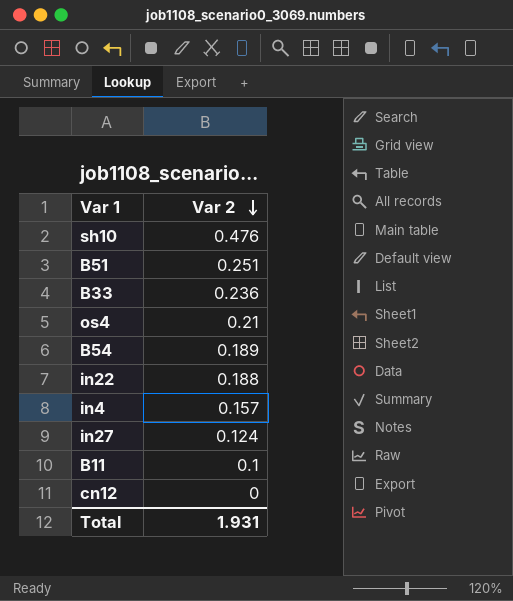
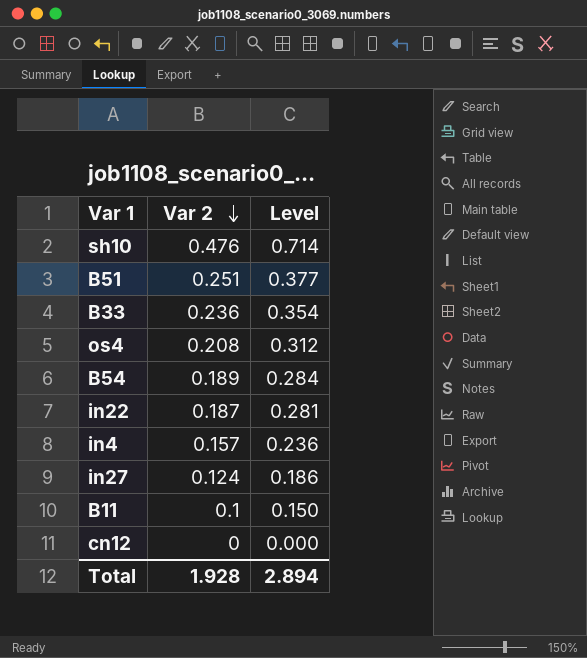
column Level | formula: none -> [Var 2] * 1.5
os4 | Var 2: 0.21 -> 0.208
in22 | Var 2: 0.188 -> 0.187
Total | Var 2: 1.931 -> 1.928

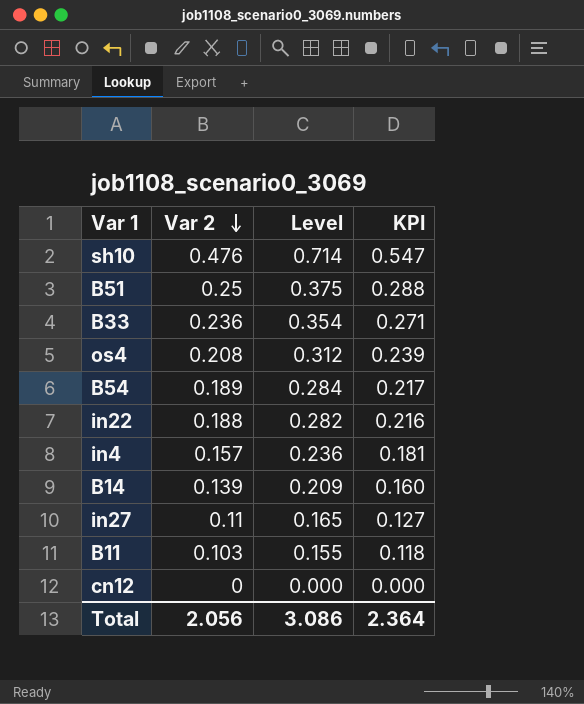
column KPI | formula: none -> [Var 2] * 1.15
B51 | Var 2: 0.251 -> 0.25
B51 | Level: 0.377 -> 0.375
in22 | Var 2: 0.187 -> 0.188
in22 | Level: 0.281 -> 0.282
row B14: none -> 0.139 | 0.209 | 0.160
in27 | Var 2: 0.124 -> 0.11
in27 | Level: 0.186 -> 0.165
B11 | Var 2: 0.1 -> 0.103
B11 | Level: 0.150 -> 0.155
Total | Var 2: 1.928 -> 2.056
Total | Level: 2.894 -> 3.086

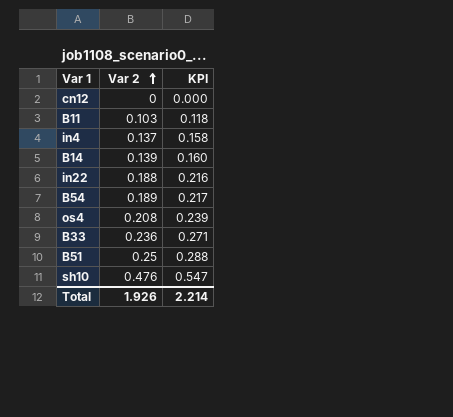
row order: Var 2 descending -> Var 2 ascending
column Level | formula: [Var 2] * 1.5 -> none
row in27: 0.11 | 0.165 | 0.127 -> none
in4 | Var 2: 0.157 -> 0.137
in4 | KPI: 0.181 -> 0.158
Total | Var 2: 2.056 -> 1.926
Total | KPI: 2.364 -> 2.214

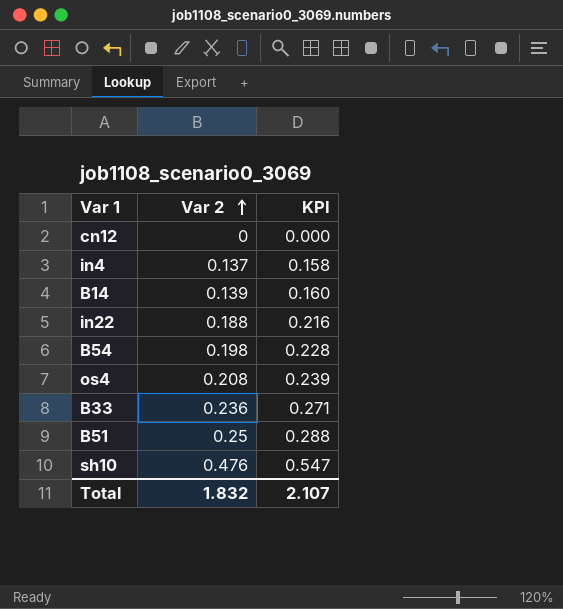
row B11: 0.103 | 0.118 -> none
B54 | Var 2: 0.189 -> 0.198
B54 | KPI: 0.217 -> 0.228
Total | Var 2: 1.926 -> 1.832
Total | KPI: 2.214 -> 2.107

